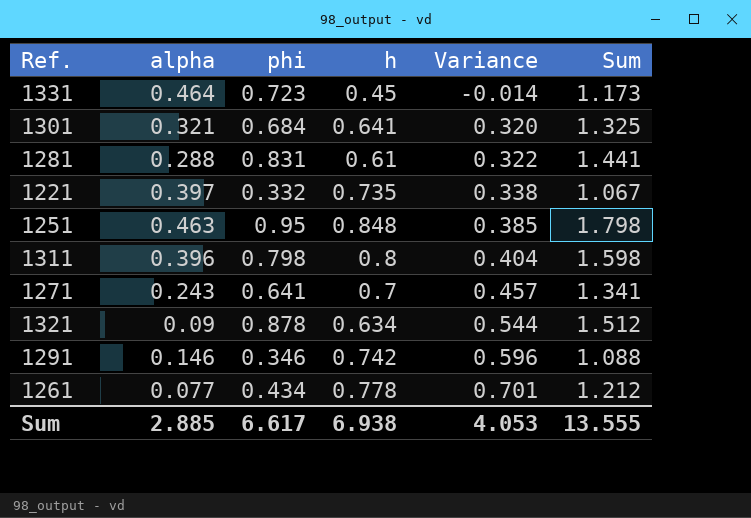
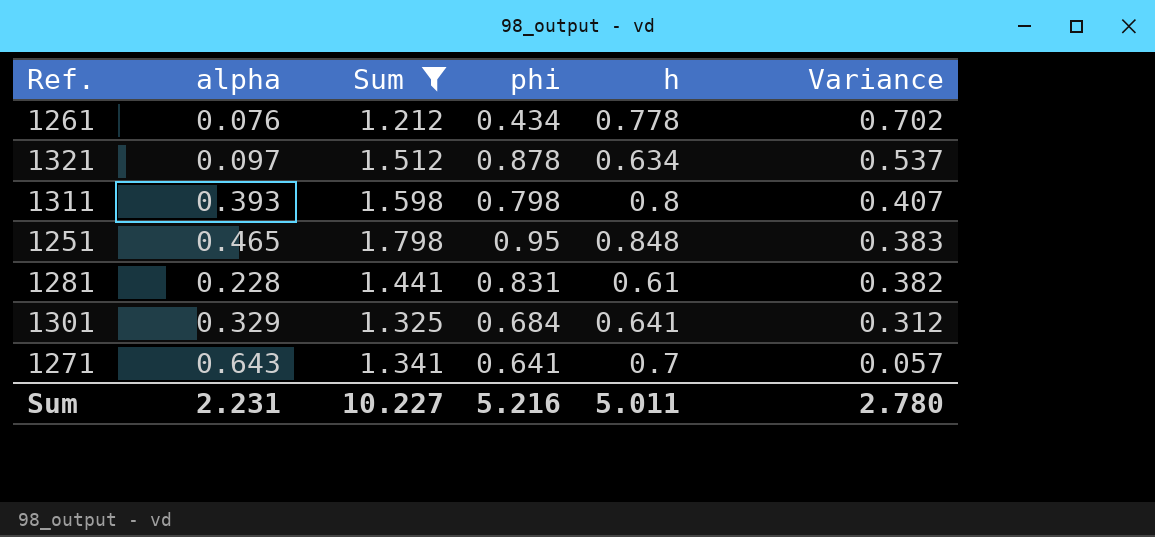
filter: none -> Sum >= 1.212
row order: Variance ascending -> Variance descending
column Sum | position: 6 -> 3
1261 | alpha: 0.077 -> 0.076
1261 | Variance: 0.701 -> 0.702
1321 | alpha: 0.09 -> 0.097
1321 | Variance: 0.544 -> 0.537
1311 | alpha: 0.396 -> 0.393
1311 | Variance: 0.404 -> 0.407
1251 | alpha: 0.463 -> 0.465
1251 | Variance: 0.385 -> 0.383
1281 | alpha: 0.288 -> 0.228
1281 | Variance: 0.322 -> 0.382
1301 | alpha: 0.321 -> 0.329
1301 | Variance: 0.320 -> 0.312
1271 | alpha: 0.243 -> 0.643
1271 | Variance: 0.457 -> 0.057
Sum | alpha: 2.885 -> 2.231
Sum | Sum: 13.555 -> 10.227
Sum | phi: 6.617 -> 5.216
Sum | h: 6.938 -> 5.011
Sum | Variance: 4.053 -> 2.780

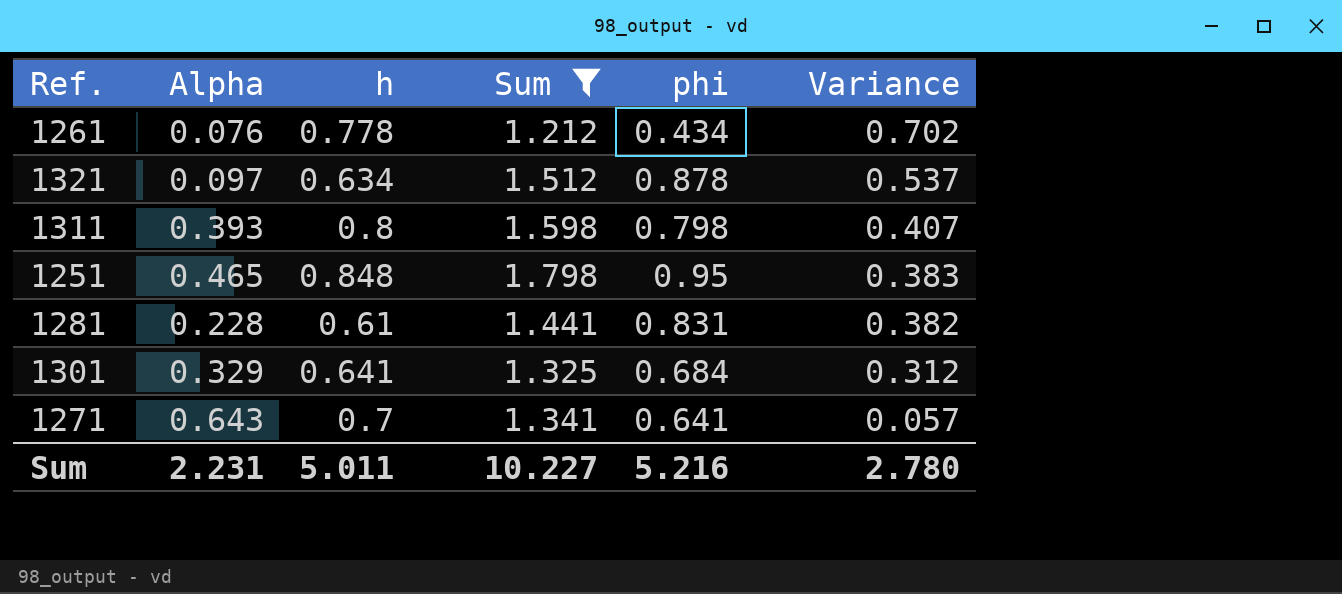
column name: alpha -> Alpha
column h | position: 5 -> 3

